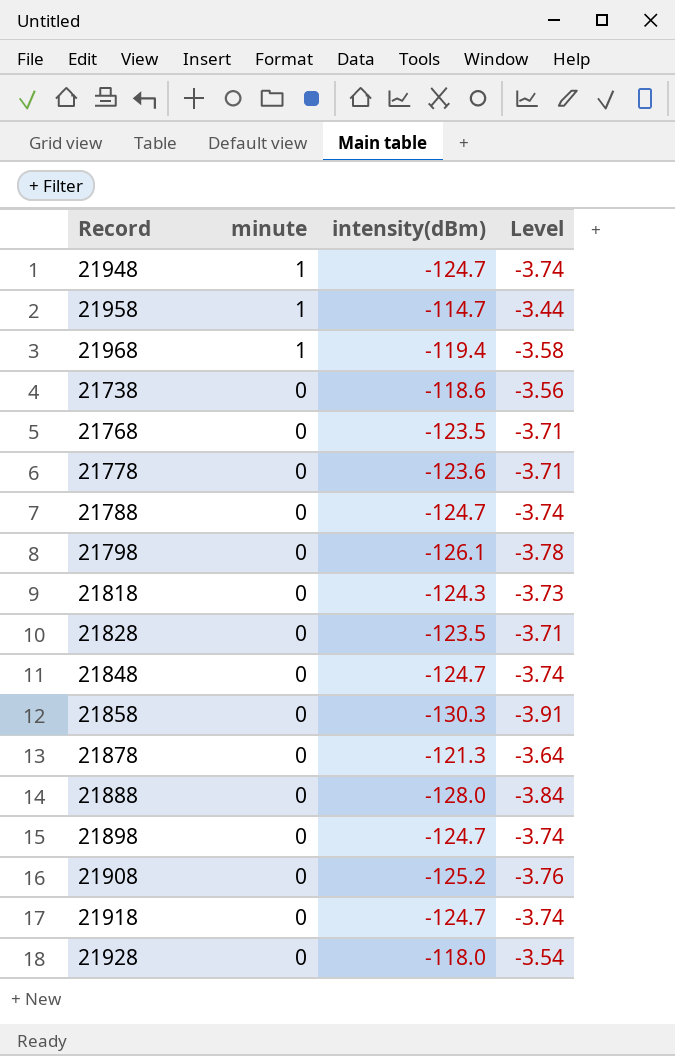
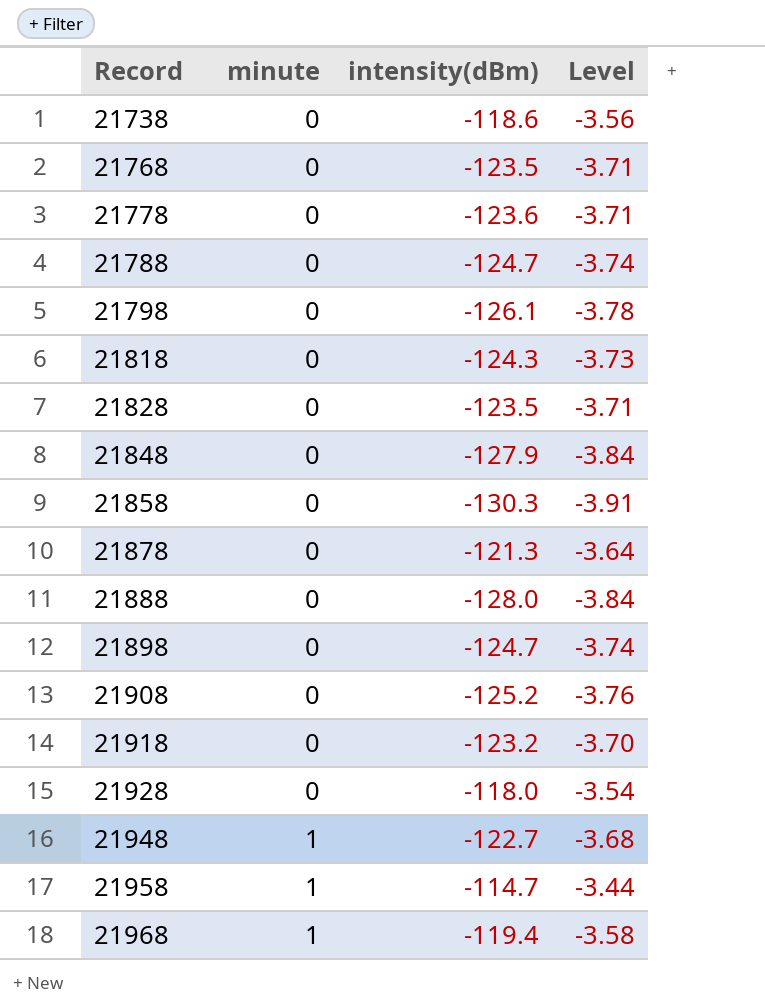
row order: minute descending -> Record ascending
21848 | intensity(dBm): -124.7 -> -127.9
21848 | Level: -3.74 -> -3.84
21918 | intensity(dBm): -124.7 -> -123.2
21918 | Level: -3.74 -> -3.70
21948 | intensity(dBm): -124.7 -> -122.7
21948 | Level: -3.74 -> -3.68

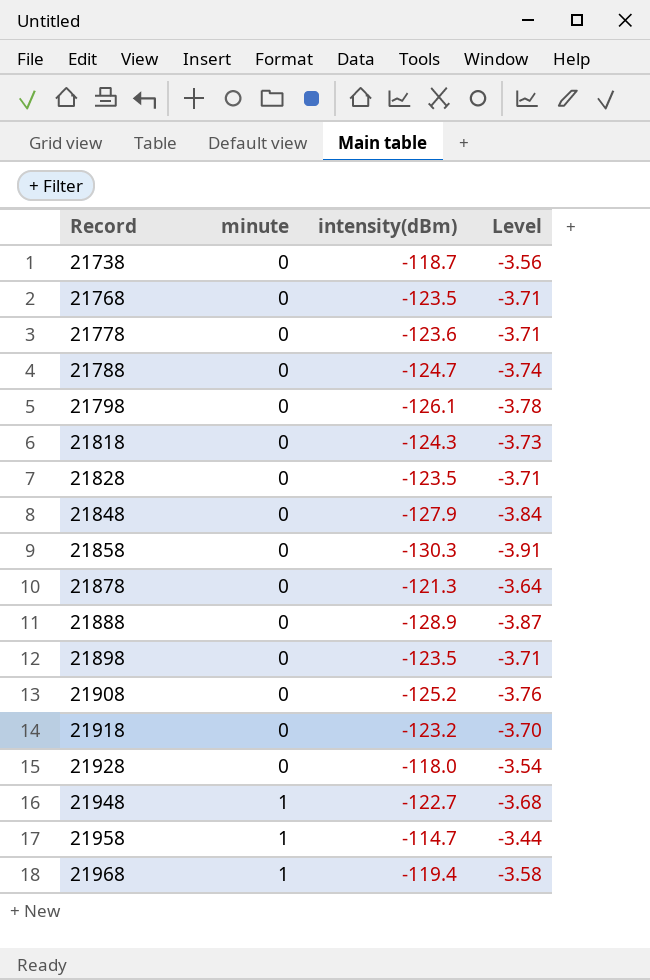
21738 | intensity(dBm): -118.6 -> -118.7
21888 | intensity(dBm): -128.0 -> -128.9
21888 | Level: -3.84 -> -3.87
21898 | intensity(dBm): -124.7 -> -123.5
21898 | Level: -3.74 -> -3.71

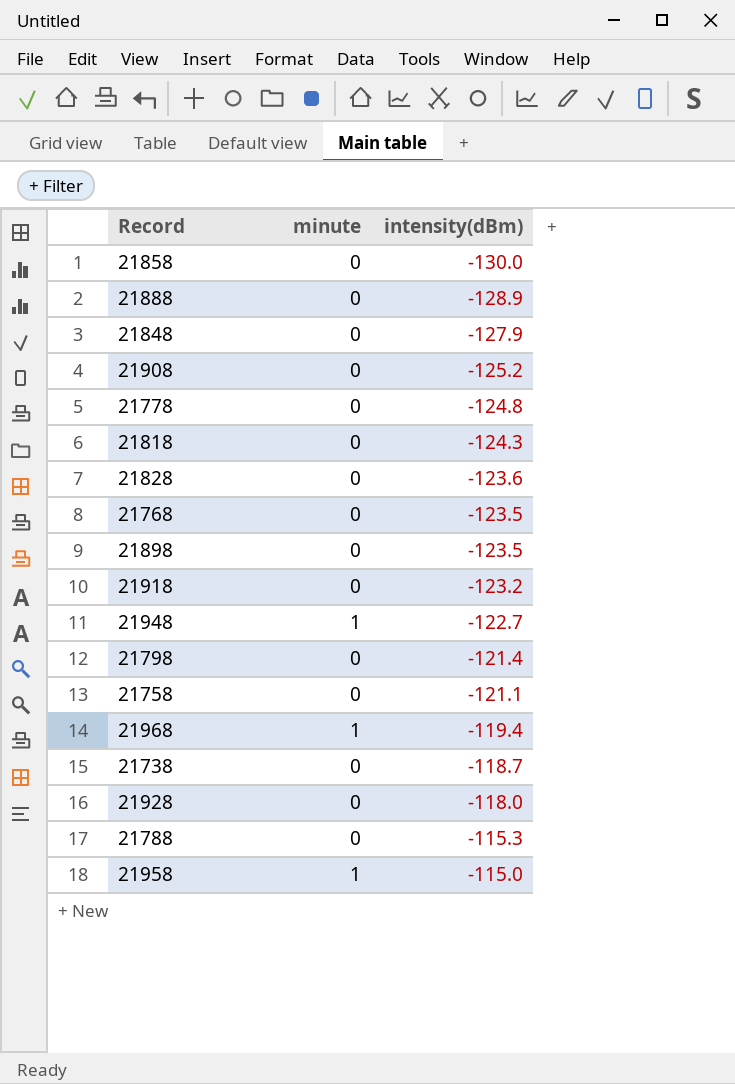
row order: Record ascending -> intensity(dBm) ascending
column Level | formula: [intensity(dBm)] * 0.03 -> none
row 21878: 0 | -121.3 | -3.64 -> none
21858 | intensity(dBm): -130.3 -> -130.0
21778 | intensity(dBm): -123.6 -> -124.8
21828 | intensity(dBm): -123.5 -> -123.6
21798 | intensity(dBm): -126.1 -> -121.4
row 21758: none -> 0 | -121.1
21788 | intensity(dBm): -124.7 -> -115.3
21958 | intensity(dBm): -114.7 -> -115.0

